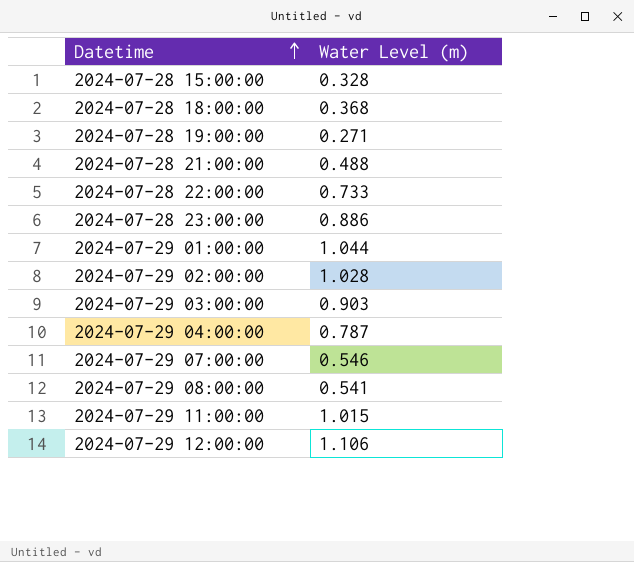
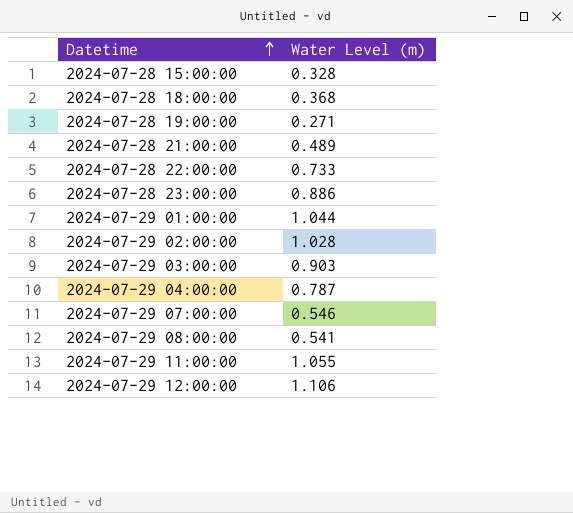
2024-07-28 21:00:00 | Water Level (m): 0.488 -> 0.489
2024-07-29 11:00:00 | Water Level (m): 1.015 -> 1.055

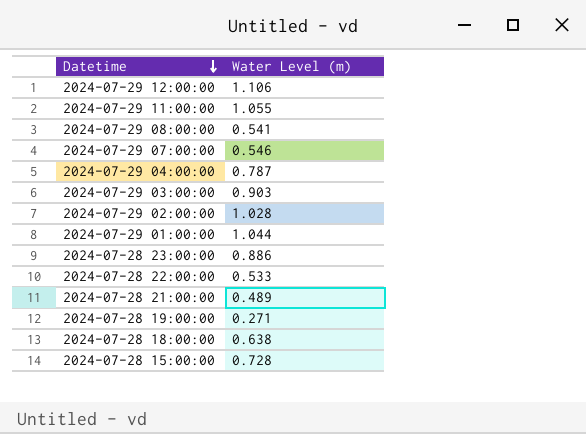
row order: Datetime ascending -> Datetime descending
2024-07-28 22:00:00 | Water Level (m): 0.733 -> 0.533
2024-07-28 18:00:00 | Water Level (m): 0.368 -> 0.638
2024-07-28 15:00:00 | Water Level (m): 0.328 -> 0.728

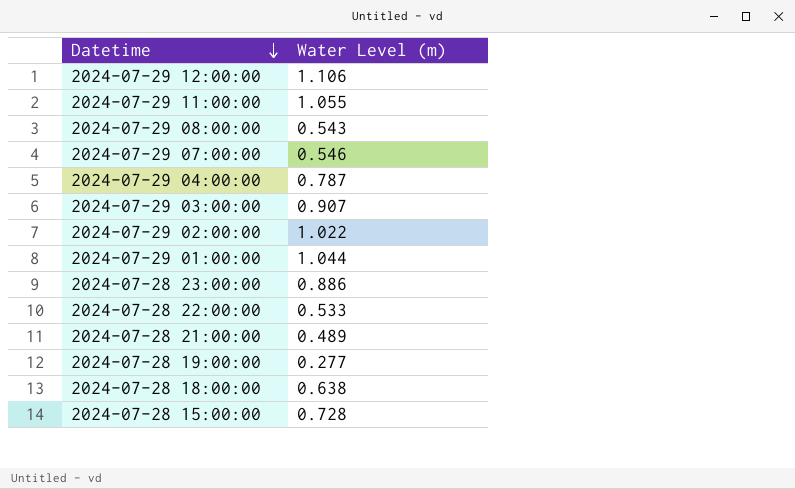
2024-07-29 08:00:00 | Water Level (m): 0.541 -> 0.543
2024-07-29 03:00:00 | Water Level (m): 0.903 -> 0.907
2024-07-29 02:00:00 | Water Level (m): 1.028 -> 1.022
2024-07-28 19:00:00 | Water Level (m): 0.271 -> 0.277

